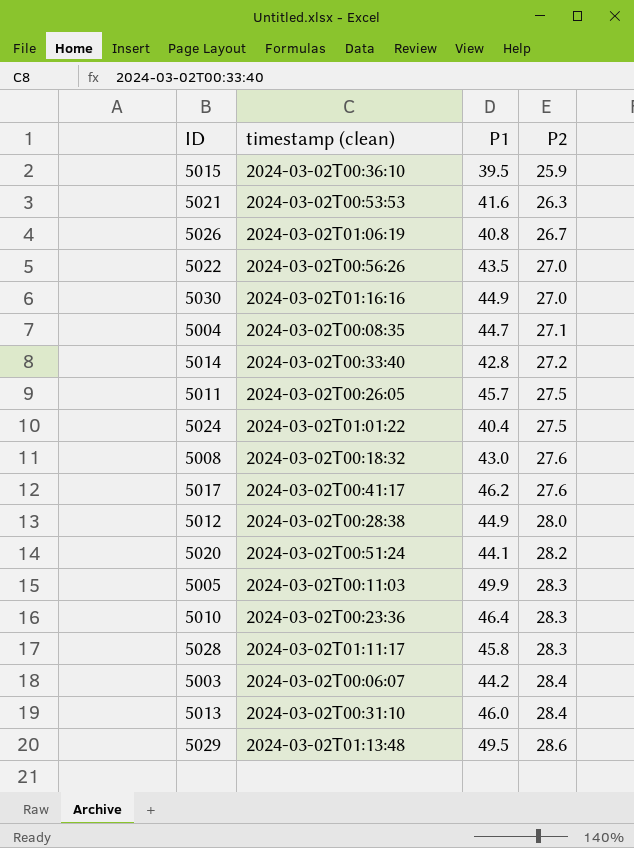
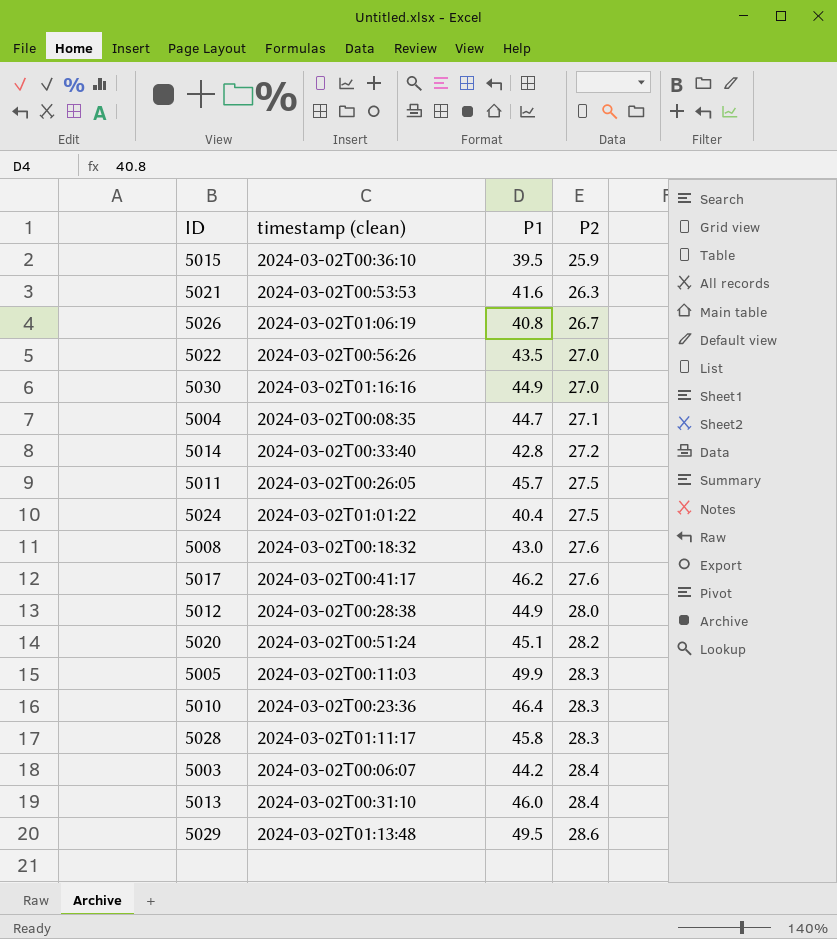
5020 | P1: 44.1 -> 45.1

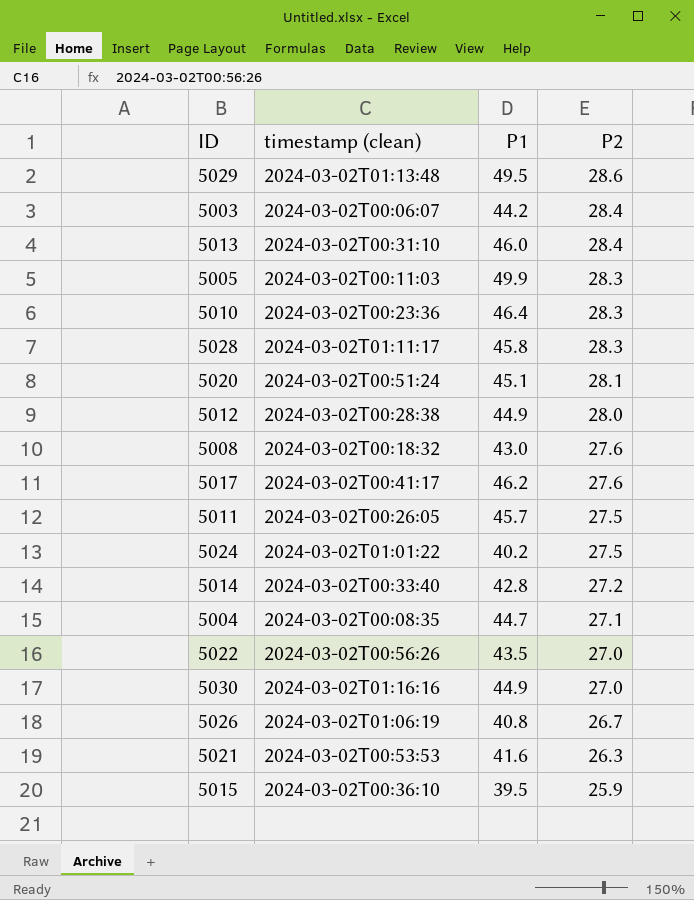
row order: P2 ascending -> P2 descending
5020 | P2: 28.2 -> 28.1
5024 | P1: 40.4 -> 40.2

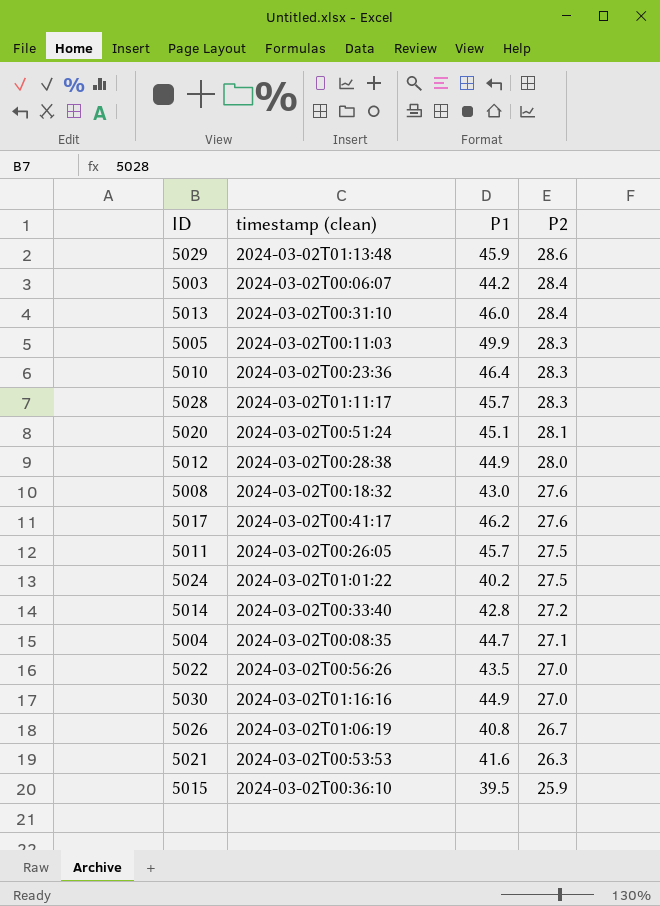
5029 | P1: 49.5 -> 45.9
5028 | P1: 45.8 -> 45.7

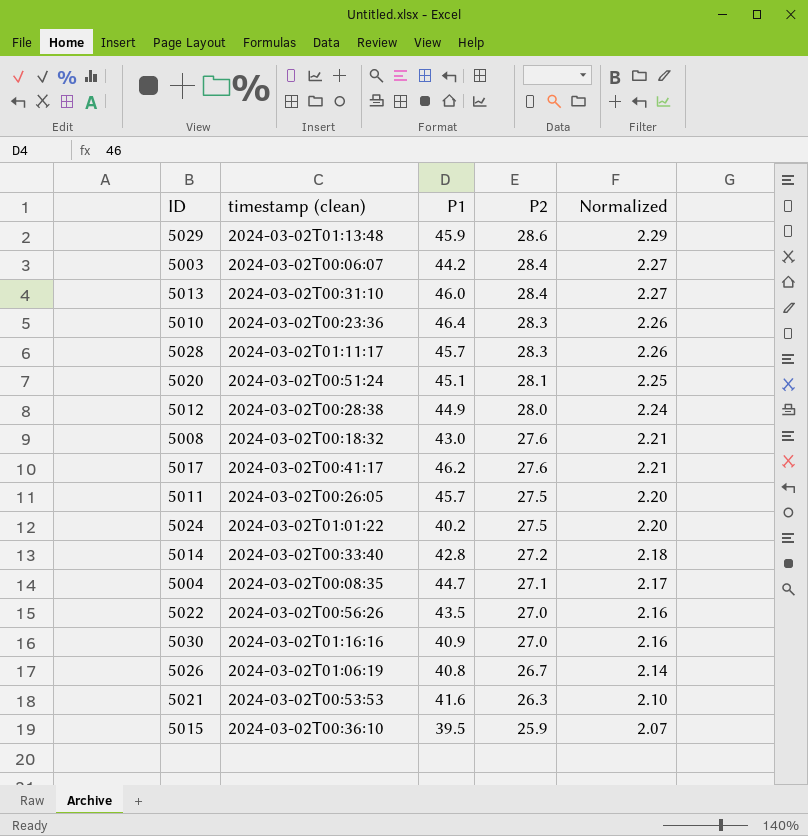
column Normalized | formula: none -> [P2] * 0.08
row 5005: 2024-03-02T00:11:03 | 49.9 | 28.3 -> none
5030 | P1: 44.9 -> 40.9

